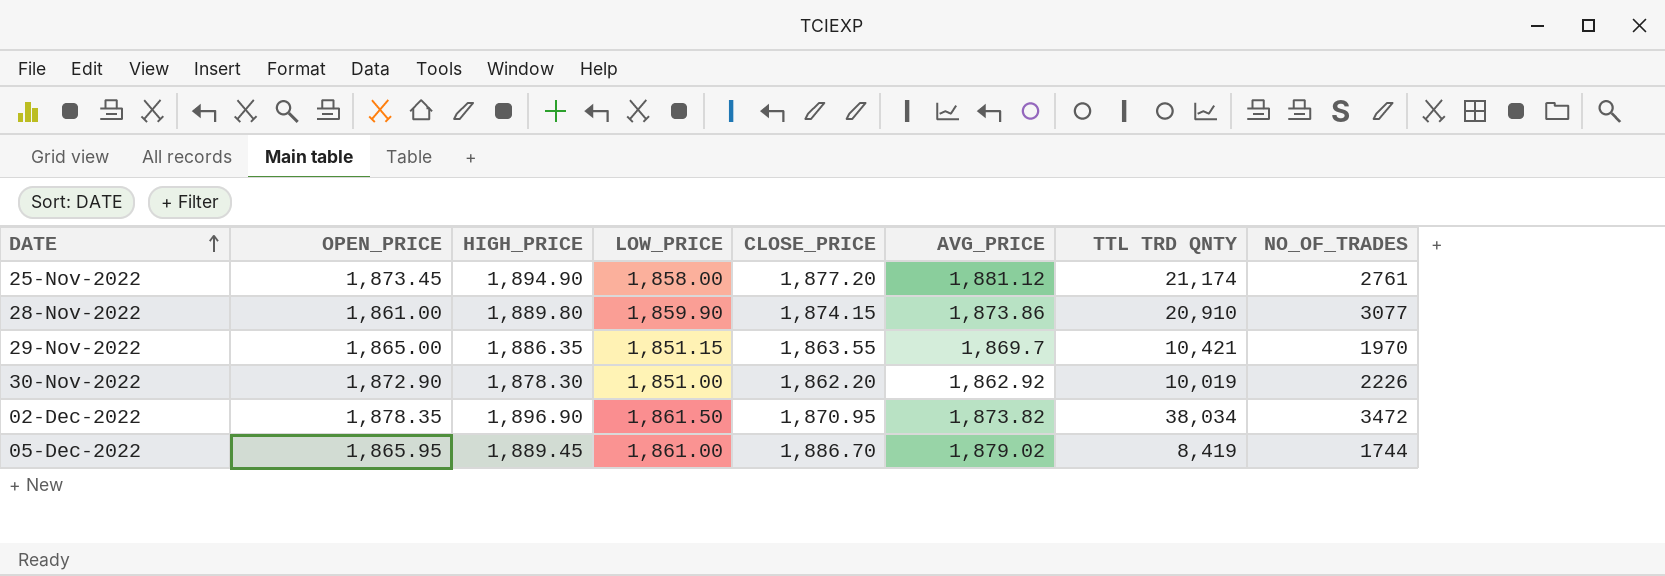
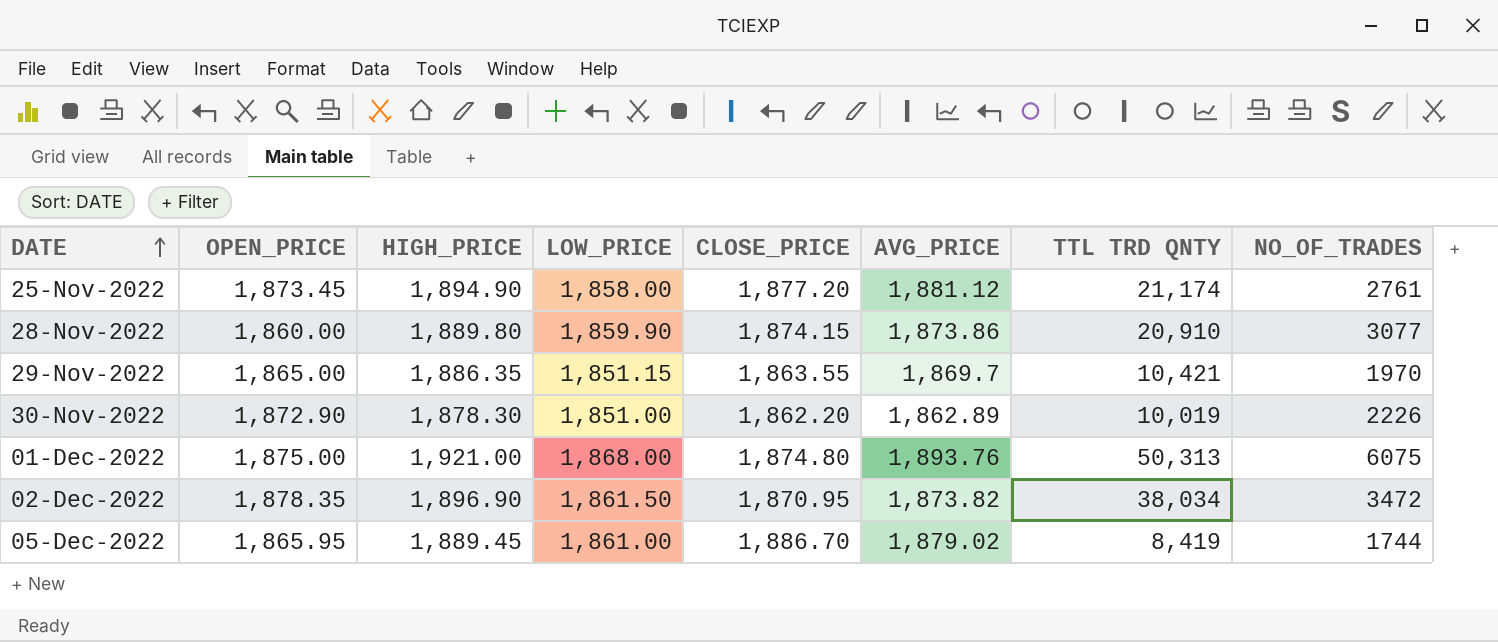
28-Nov-2022 | OPEN_PRICE: 1,861.00 -> 1,860.00
30-Nov-2022 | AVG_PRICE: 1,862.92 -> 1,862.89
row 01-Dec-2022: none -> 1,875.00 | 1,921.00 | 1,868.00 | 1,874.80 | 1,893.76 | 50,313 | 6075

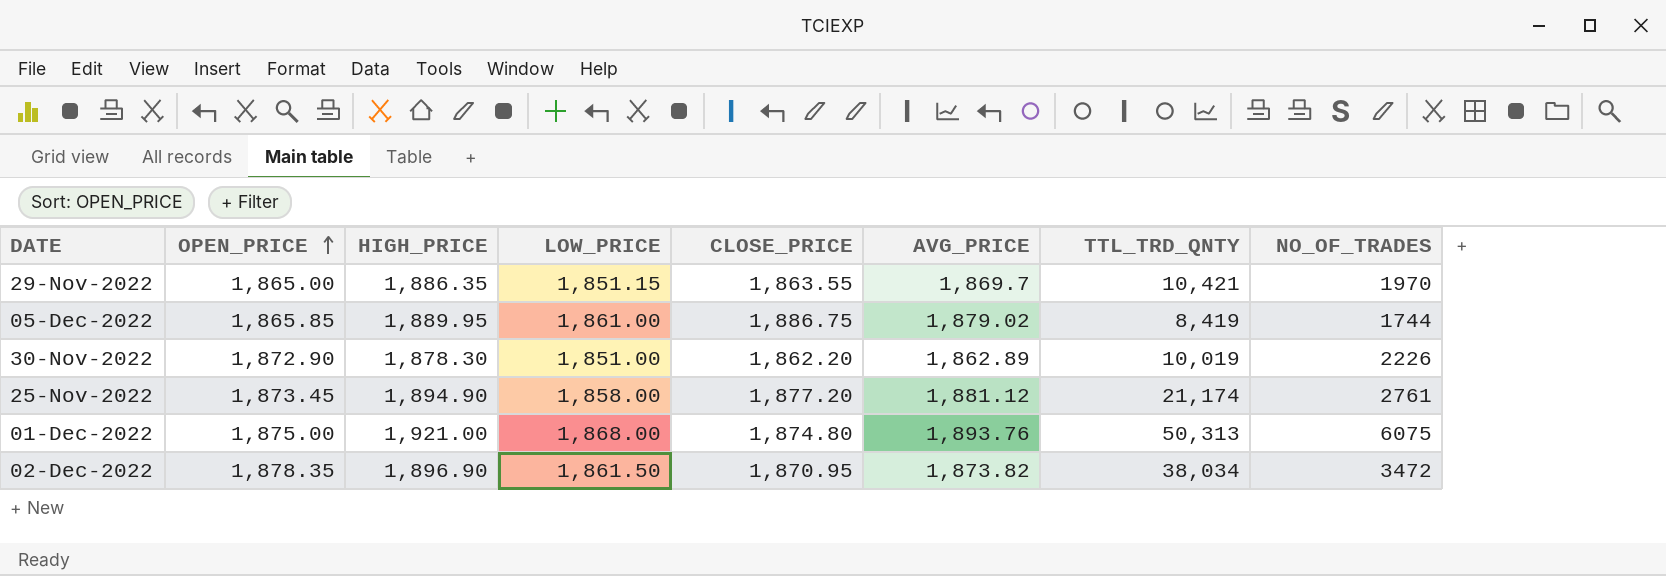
row order: DATE ascending -> OPEN_PRICE ascending
column name: TTL TRD QNTY -> TTL_TRD_QNTY
row 28-Nov-2022: 1,860.00 | 1,889.80 | 1,859.90 | 1,874.15 | 1,873.86 | 20,910 | 3077 -> none
05-Dec-2022 | OPEN_PRICE: 1,865.95 -> 1,865.85
05-Dec-2022 | HIGH_PRICE: 1,889.45 -> 1,889.95
05-Dec-2022 | CLOSE_PRICE: 1,886.70 -> 1,886.75

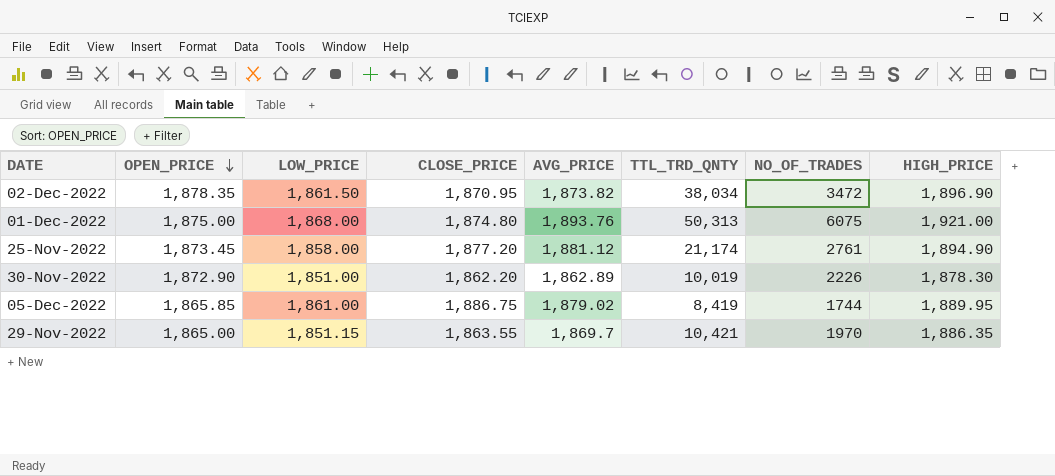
row order: OPEN_PRICE ascending -> OPEN_PRICE descending
column HIGH_PRICE | position: 3 -> 8

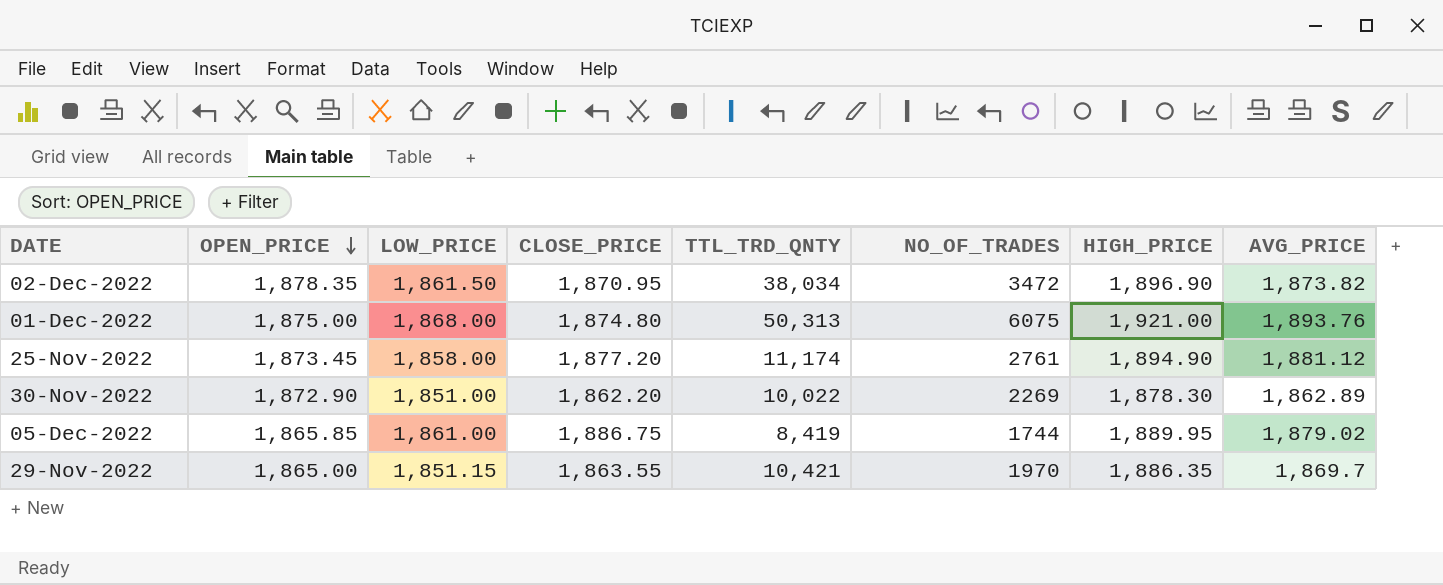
column AVG_PRICE | position: 5 -> 8
25-Nov-2022 | TTL_TRD_QNTY: 21,174 -> 11,174
30-Nov-2022 | TTL_TRD_QNTY: 10,019 -> 10,022
30-Nov-2022 | NO_OF_TRADES: 2226 -> 2269

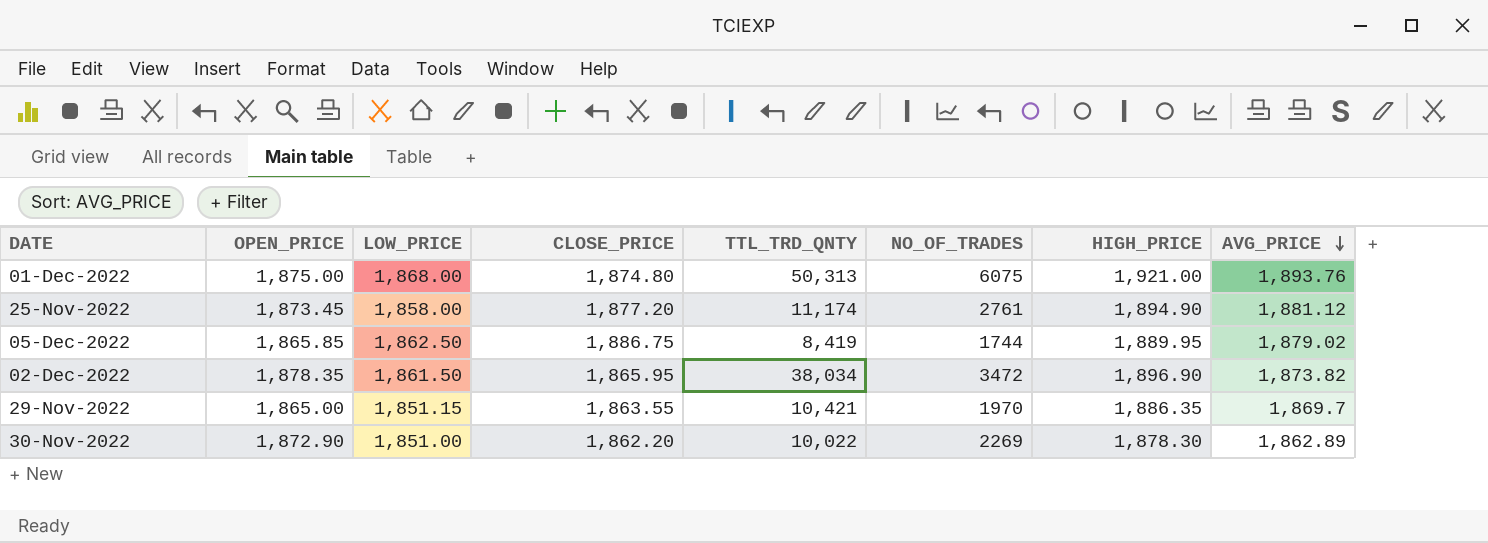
row order: OPEN_PRICE descending -> AVG_PRICE descending
05-Dec-2022 | LOW_PRICE: 1,861.00 -> 1,862.50
02-Dec-2022 | CLOSE_PRICE: 1,870.95 -> 1,865.95

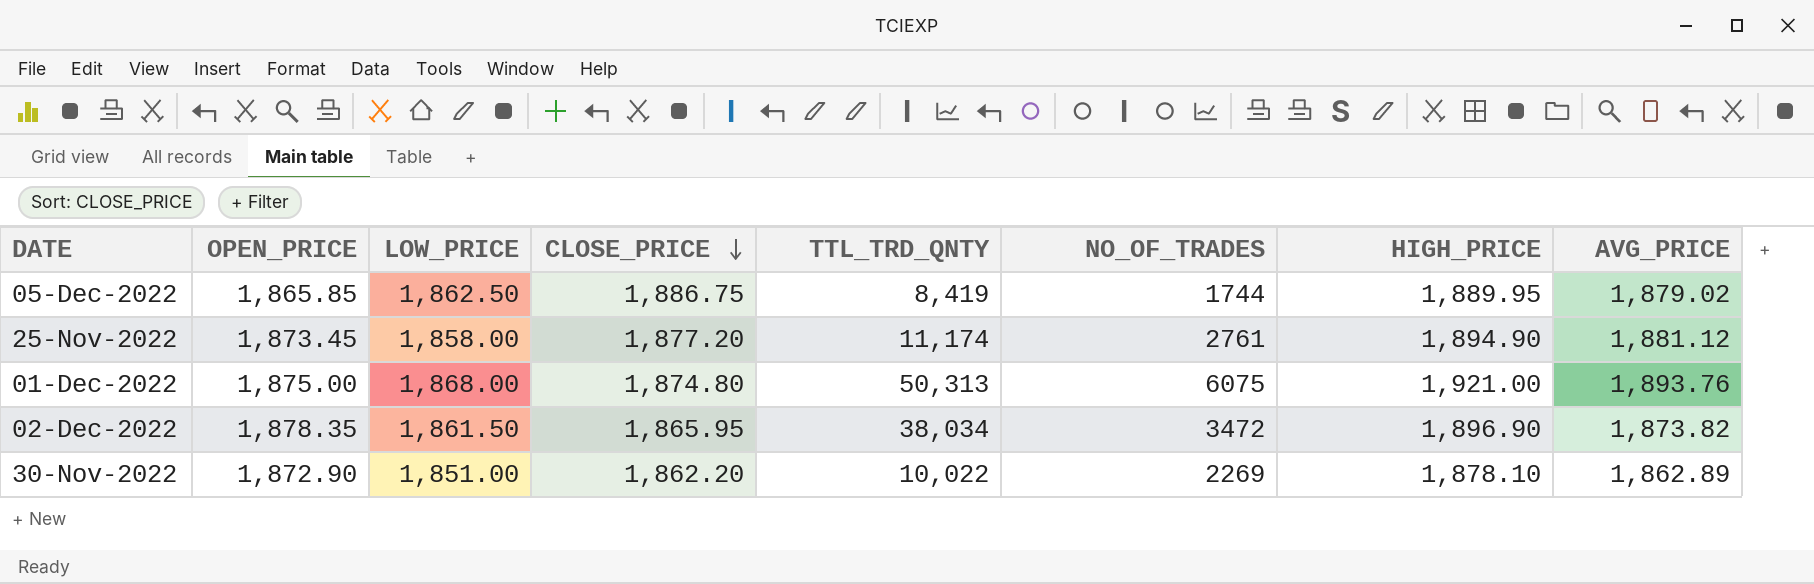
row order: AVG_PRICE descending -> CLOSE_PRICE descending
row 29-Nov-2022: 1,865.00 | 1,851.15 | 1,863.55 | 10,421 | 1970 | 1,886.35 | 1,869.7 -> none
30-Nov-2022 | HIGH_PRICE: 1,878.30 -> 1,878.10

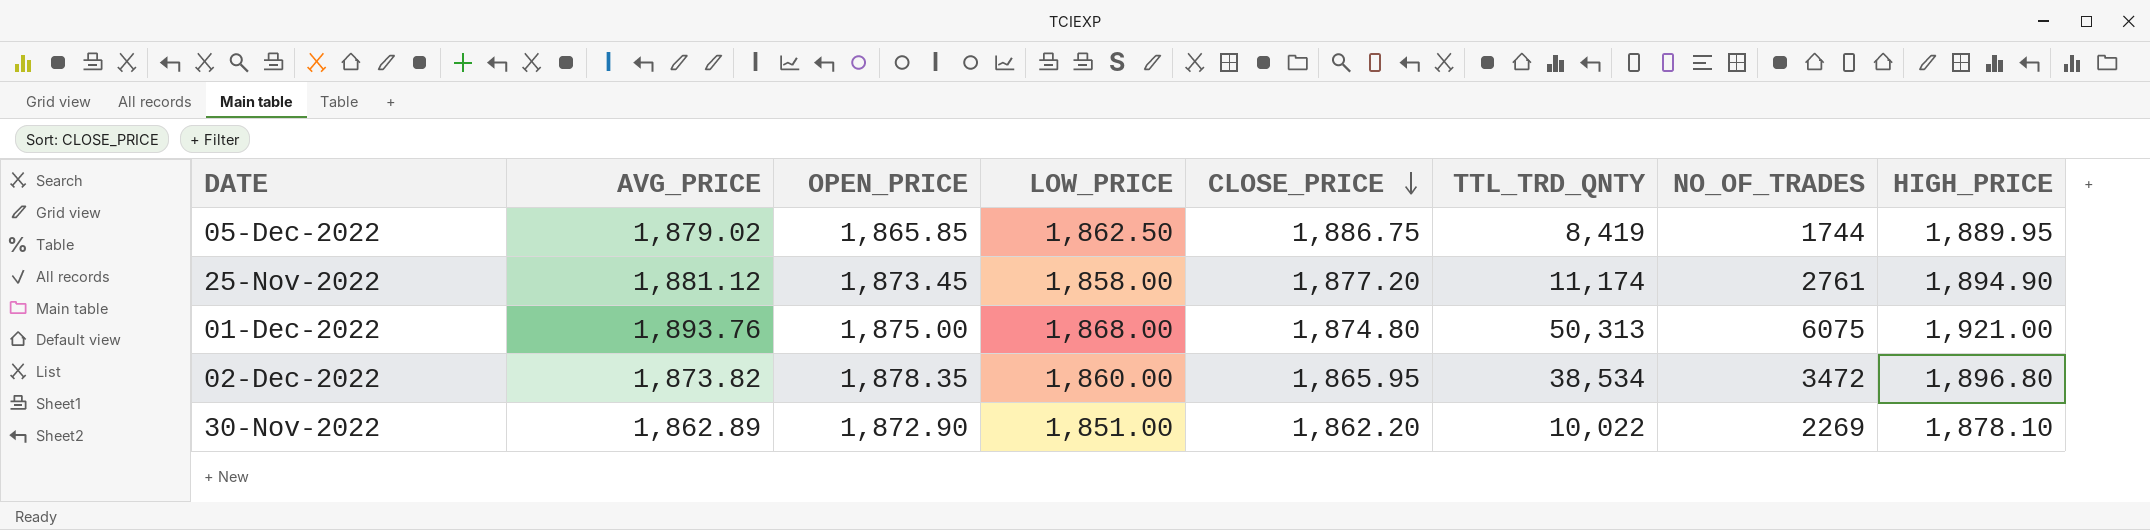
column AVG_PRICE | position: 8 -> 2
02-Dec-2022 | LOW_PRICE: 1,861.50 -> 1,860.00
02-Dec-2022 | TTL_TRD_QNTY: 38,034 -> 38,534
02-Dec-2022 | HIGH_PRICE: 1,896.90 -> 1,896.80

